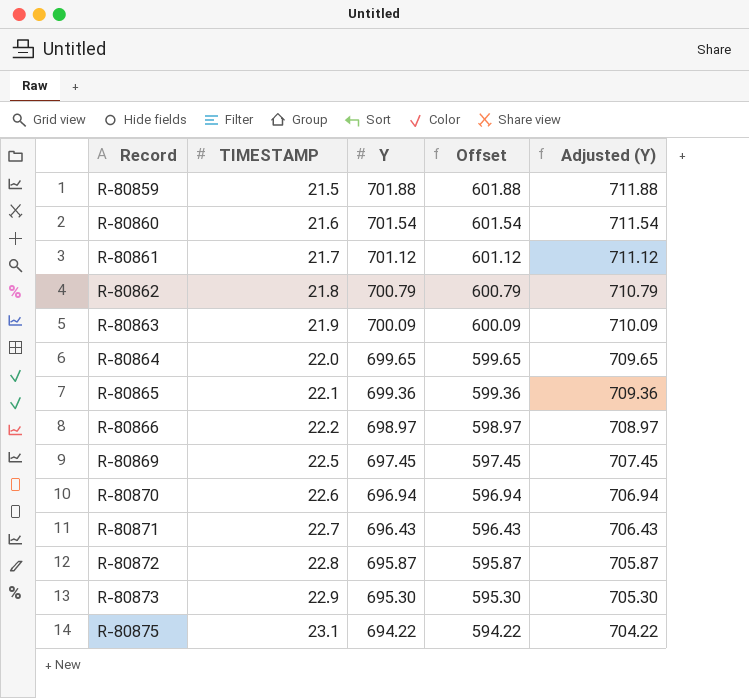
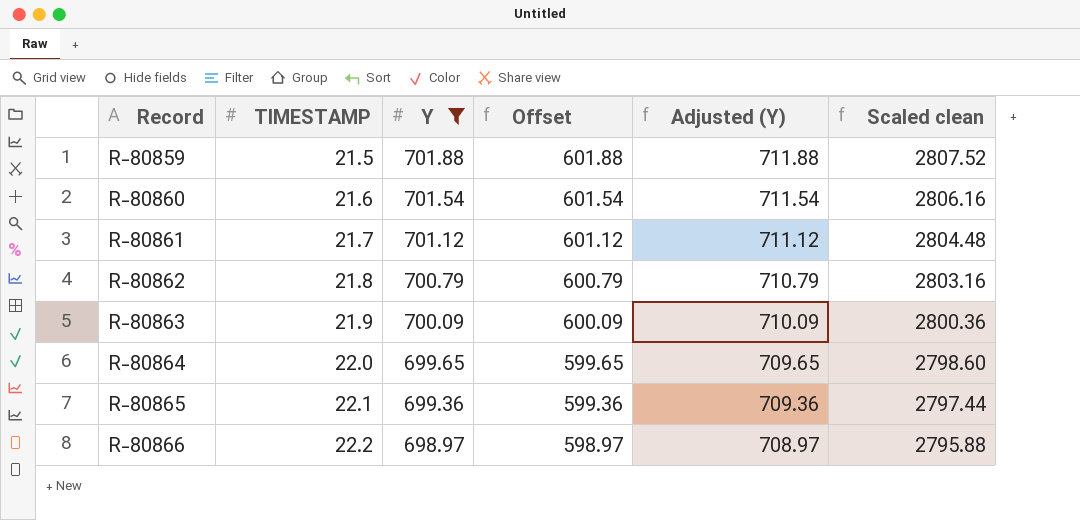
filter: none -> Y >= 698.97
column Scaled clean | formula: none -> [Y] * 4

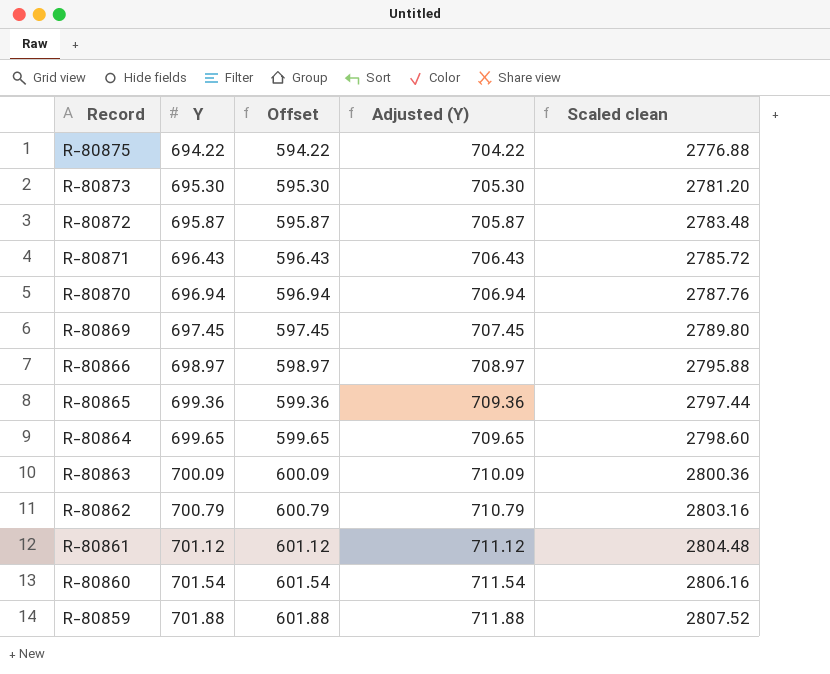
filter: Y >= 698.97 -> none
row order: Record ascending -> Record descending
column TIMESTAMP | position: 2 -> none

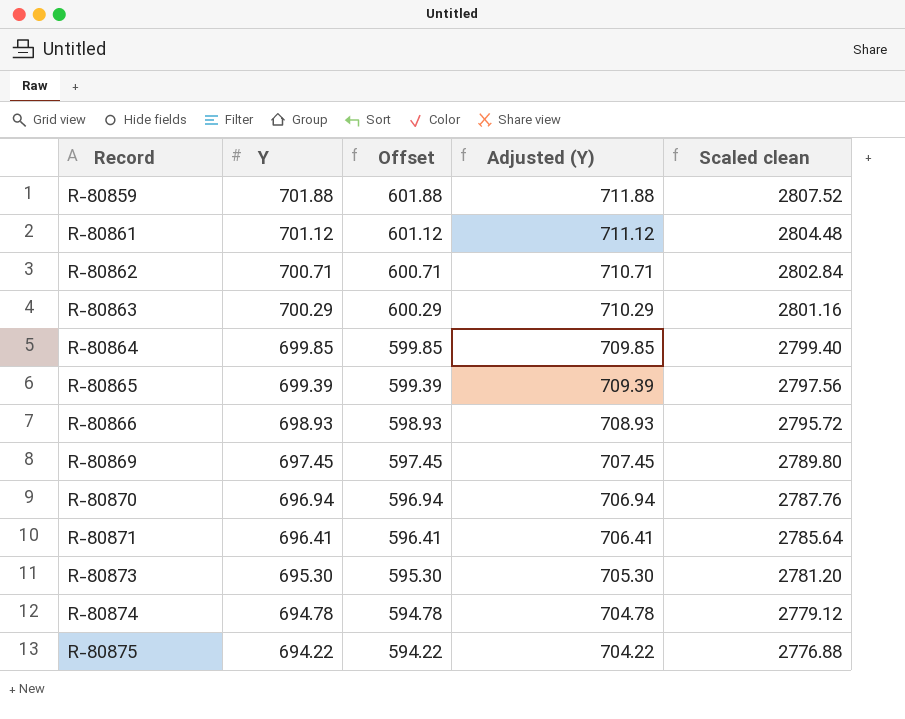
row order: Record descending -> Record ascending
row R-80872: 695.87 | 595.87 | 705.87 | 2783.48 -> none
row R-80860: 701.54 | 601.54 | 711.54 | 2806.16 -> none
R-80862 | Y: 700.79 -> 700.71
R-80862 | Offset: 600.79 -> 600.71
R-80862 | Adjusted (Y): 710.79 -> 710.71
R-80862 | Scaled clean: 2803.16 -> 2802.84
R-80863 | Y: 700.09 -> 700.29
R-80863 | Offset: 600.09 -> 600.29
R-80863 | Adjusted (Y): 710.09 -> 710.29
R-80863 | Scaled clean: 2800.36 -> 2801.16
R-80864 | Y: 699.65 -> 699.85
R-80864 | Offset: 599.65 -> 599.85
R-80864 | Adjusted (Y): 709.65 -> 709.85
R-80864 | Scaled clean: 2798.60 -> 2799.40
R-80865 | Y: 699.36 -> 699.39
R-80865 | Offset: 599.36 -> 599.39
R-80865 | Adjusted (Y): 709.36 -> 709.39
R-80865 | Scaled clean: 2797.44 -> 2797.56
R-80866 | Y: 698.97 -> 698.93
R-80866 | Offset: 598.97 -> 598.93
R-80866 | Adjusted (Y): 708.97 -> 708.93
R-80866 | Scaled clean: 2795.88 -> 2795.72
R-80871 | Y: 696.43 -> 696.41
R-80871 | Offset: 596.43 -> 596.41
R-80871 | Adjusted (Y): 706.43 -> 706.41
R-80871 | Scaled clean: 2785.72 -> 2785.64
row R-80874: none -> 694.78 | 594.78 | 704.78 | 2779.12

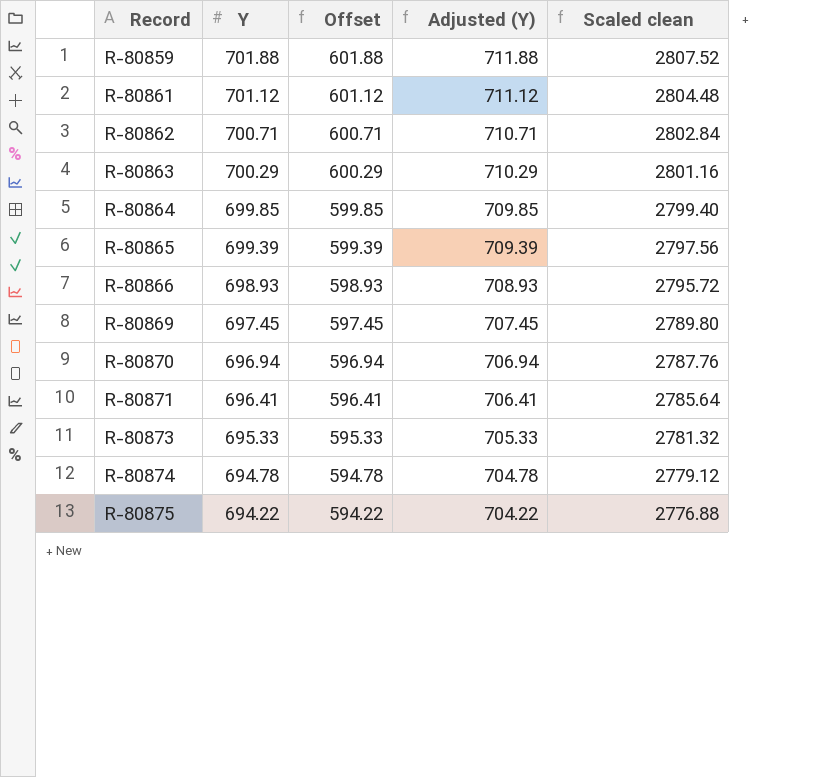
R-80873 | Y: 695.30 -> 695.33
R-80873 | Offset: 595.30 -> 595.33
R-80873 | Adjusted (Y): 705.30 -> 705.33
R-80873 | Scaled clean: 2781.20 -> 2781.32

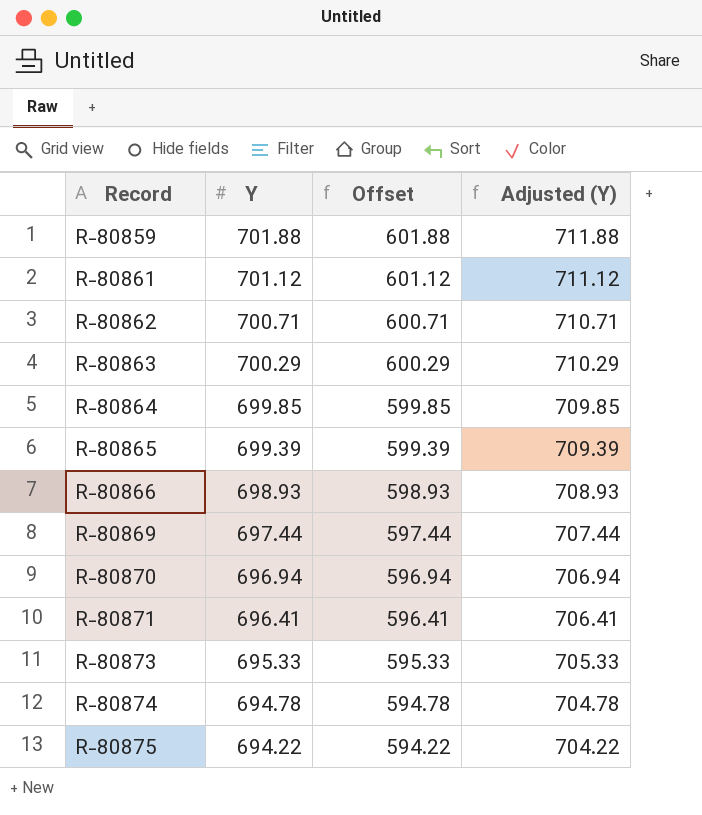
column Scaled clean | formula: [Y] * 4 -> none
R-80869 | Y: 697.45 -> 697.44
R-80869 | Offset: 597.45 -> 597.44
R-80869 | Adjusted (Y): 707.45 -> 707.44

